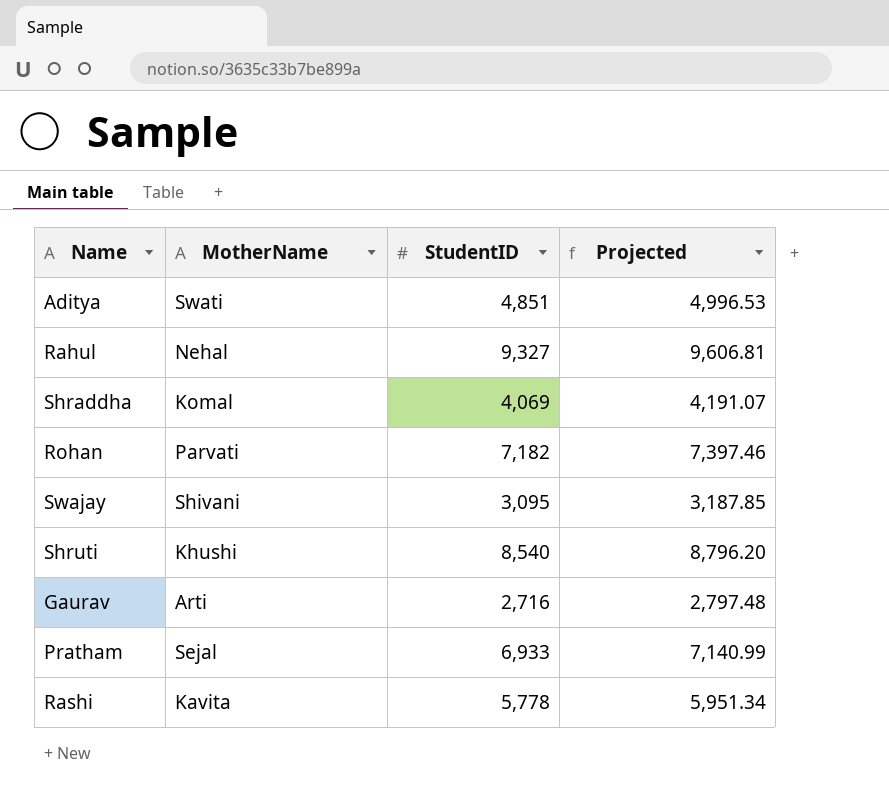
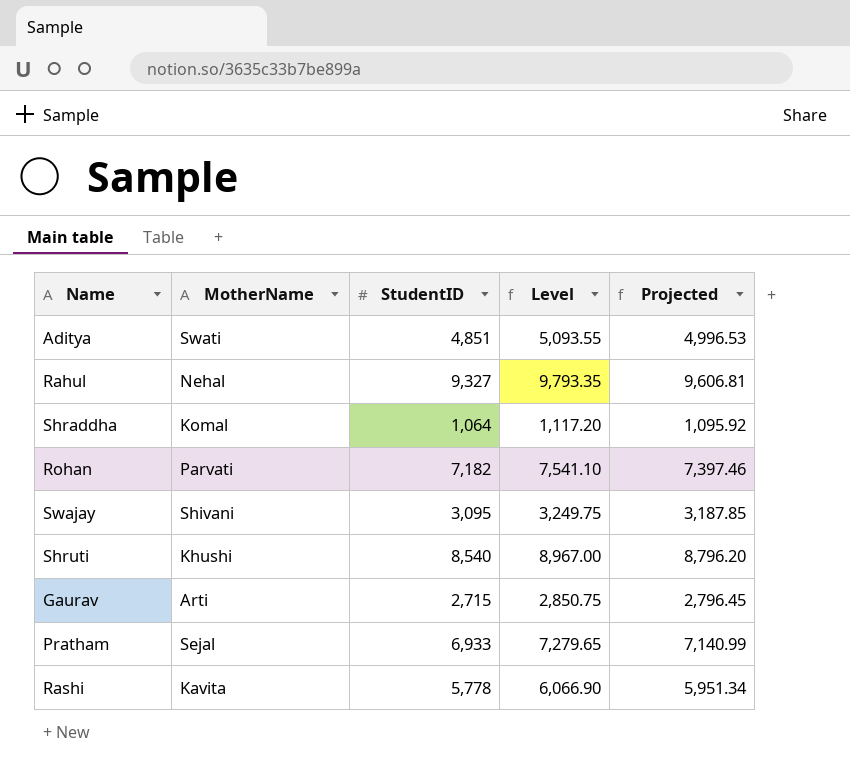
column Level | formula: none -> [StudentID] * 1.05
Shraddha | StudentID: 4,069 -> 1,064
Shraddha | Projected: 4,191.07 -> 1,095.92
Gaurav | StudentID: 2,716 -> 2,715
Gaurav | Projected: 2,797.48 -> 2,796.45

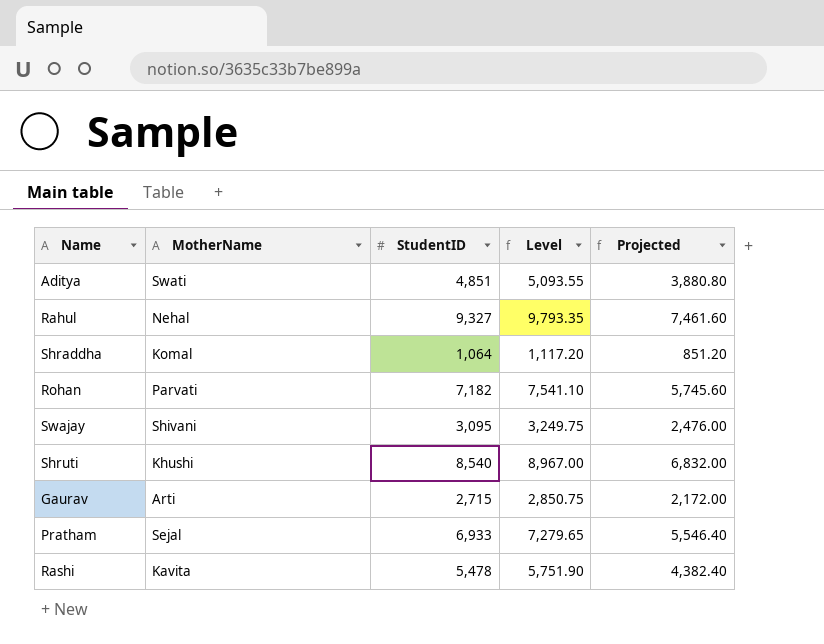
column Projected | formula: [StudentID] * 1.03 -> [StudentID] * 0.8
Rashi | StudentID: 5,778 -> 5,478
Rashi | Level: 6,066.90 -> 5,751.90

